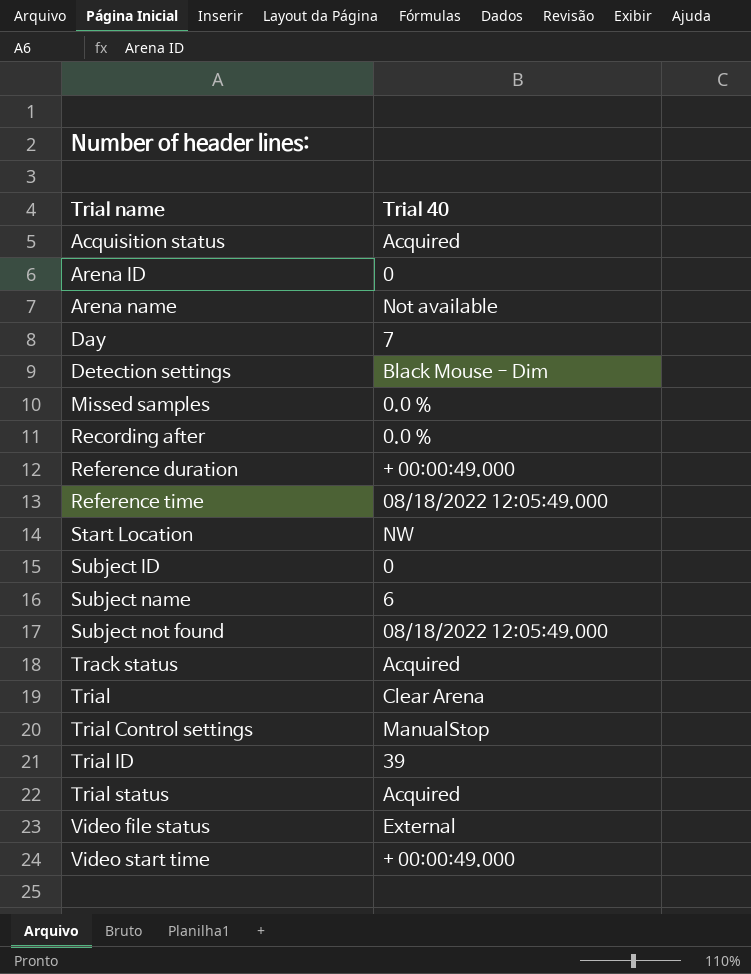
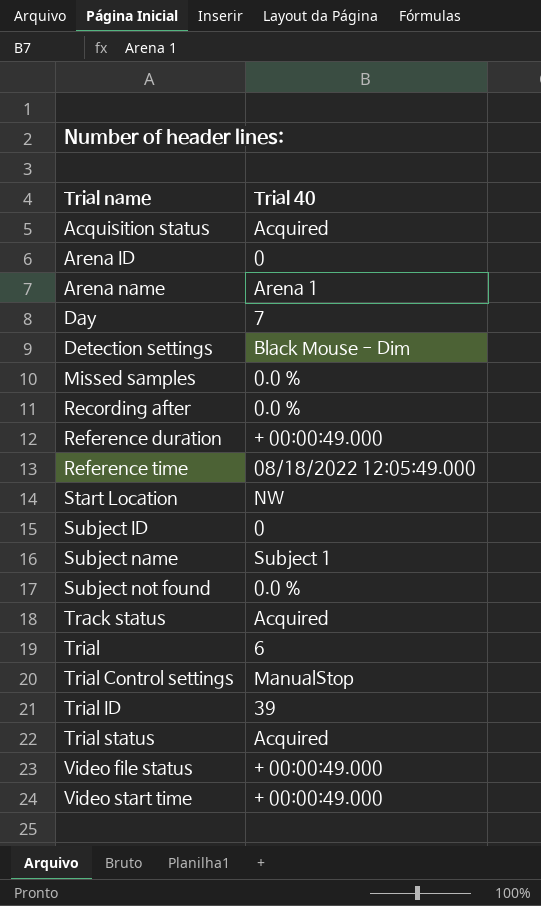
Arena name | Trial 40: Not available -> Arena 1
Subject name | Trial 40: 6 -> Subject 1
Subject not found | Trial 40: 08/18/2022 12:05:49.000 -> 0.0 %
Trial | Trial 40: Clear Arena -> 6
Video file status | Trial 40: External -> + 00:00:49.000

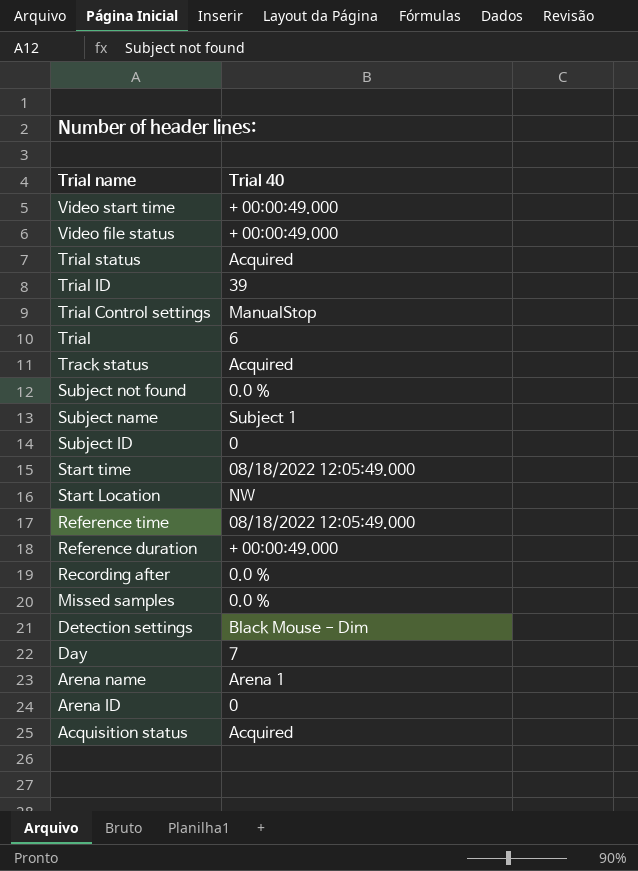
row order: Trial name ascending -> Trial name descending
row Start time: none -> 08/18/2022 12:05:49.000

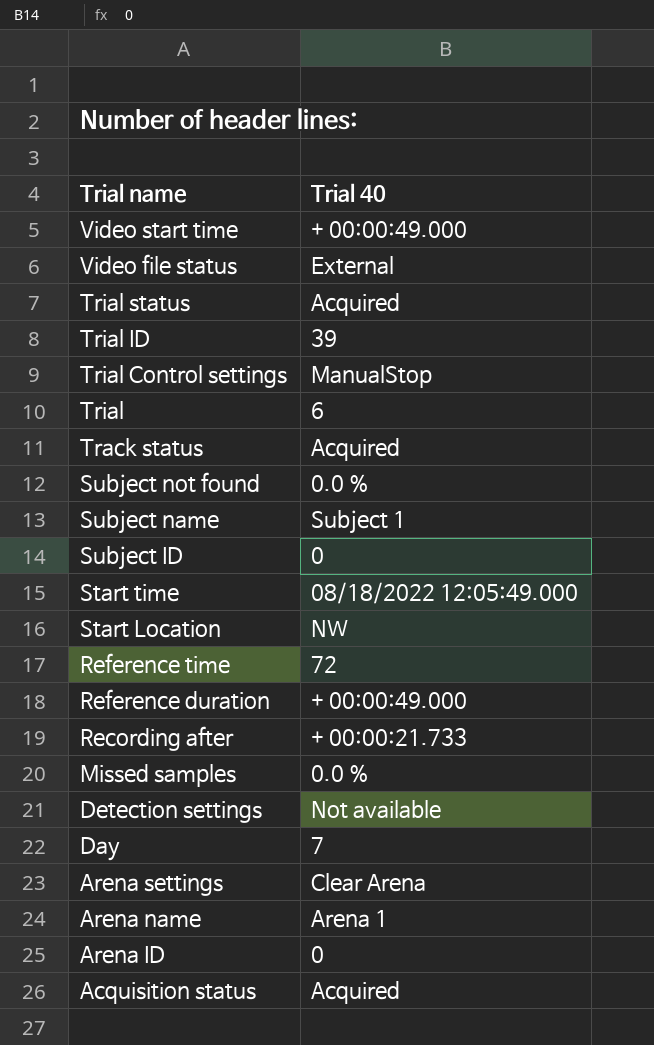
Video file status | Trial 40: + 00:00:49.000 -> External
Reference time | Trial 40: 08/18/2022 12:05:49.000 -> 72
Recording after | Trial 40: 0.0 % -> + 00:00:21.733
Detection settings | Trial 40: Black Mouse - Dim -> Not available
row Arena settings: none -> Clear Arena

